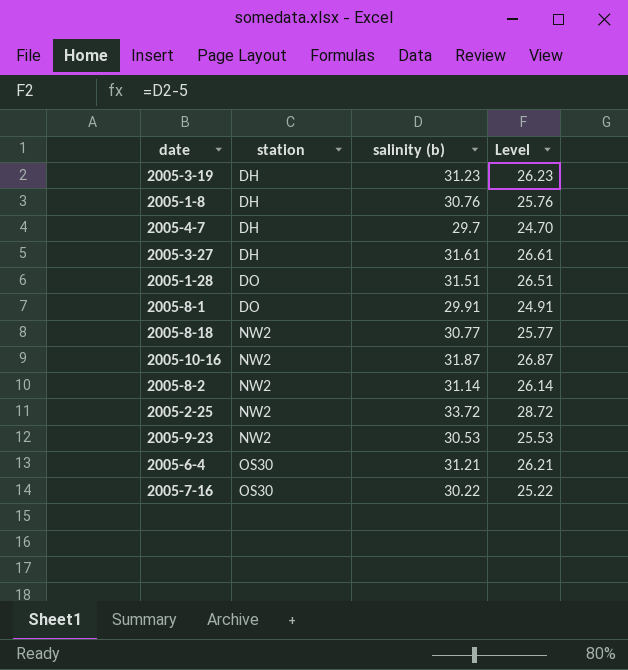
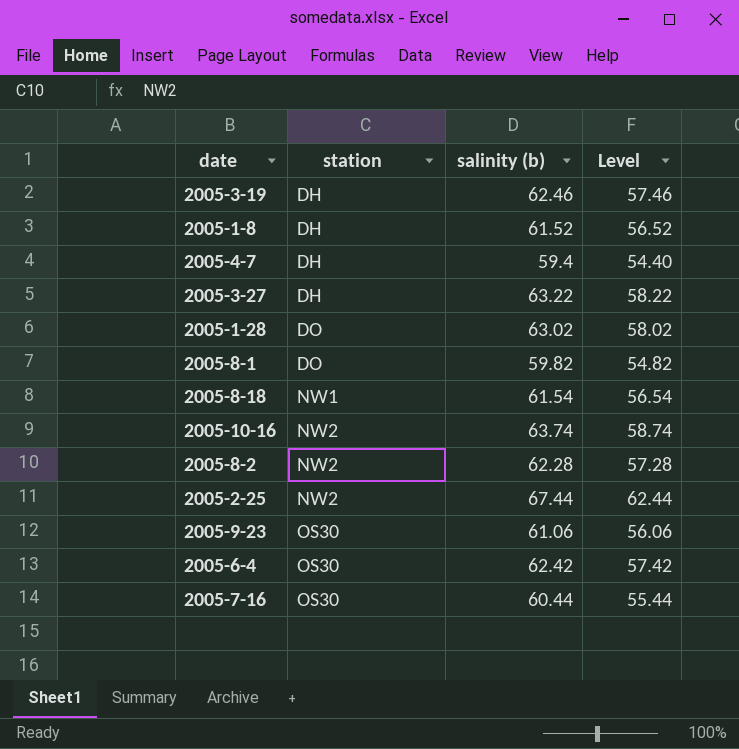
2005-3-19 | salinity (b): 31.23 -> 62.46
2005-3-19 | Level: 26.23 -> 57.46
2005-1-8 | salinity (b): 30.76 -> 61.52
2005-1-8 | Level: 25.76 -> 56.52
2005-4-7 | salinity (b): 29.7 -> 59.4
2005-4-7 | Level: 24.70 -> 54.40
2005-3-27 | salinity (b): 31.61 -> 63.22
2005-3-27 | Level: 26.61 -> 58.22
2005-1-28 | salinity (b): 31.51 -> 63.02
2005-1-28 | Level: 26.51 -> 58.02
2005-8-1 | salinity (b): 29.91 -> 59.82
2005-8-1 | Level: 24.91 -> 54.82
2005-8-18 | station: NW2 -> NW1
2005-8-18 | salinity (b): 30.77 -> 61.54
2005-8-18 | Level: 25.77 -> 56.54
2005-10-16 | salinity (b): 31.87 -> 63.74
2005-10-16 | Level: 26.87 -> 58.74
2005-8-2 | salinity (b): 31.14 -> 62.28
2005-8-2 | Level: 26.14 -> 57.28
2005-2-25 | salinity (b): 33.72 -> 67.44
2005-2-25 | Level: 28.72 -> 62.44
2005-9-23 | station: NW2 -> OS30
2005-9-23 | salinity (b): 30.53 -> 61.06
2005-9-23 | Level: 25.53 -> 56.06
2005-6-4 | salinity (b): 31.21 -> 62.42
2005-6-4 | Level: 26.21 -> 57.42
2005-7-16 | salinity (b): 30.22 -> 60.44
2005-7-16 | Level: 25.22 -> 55.44

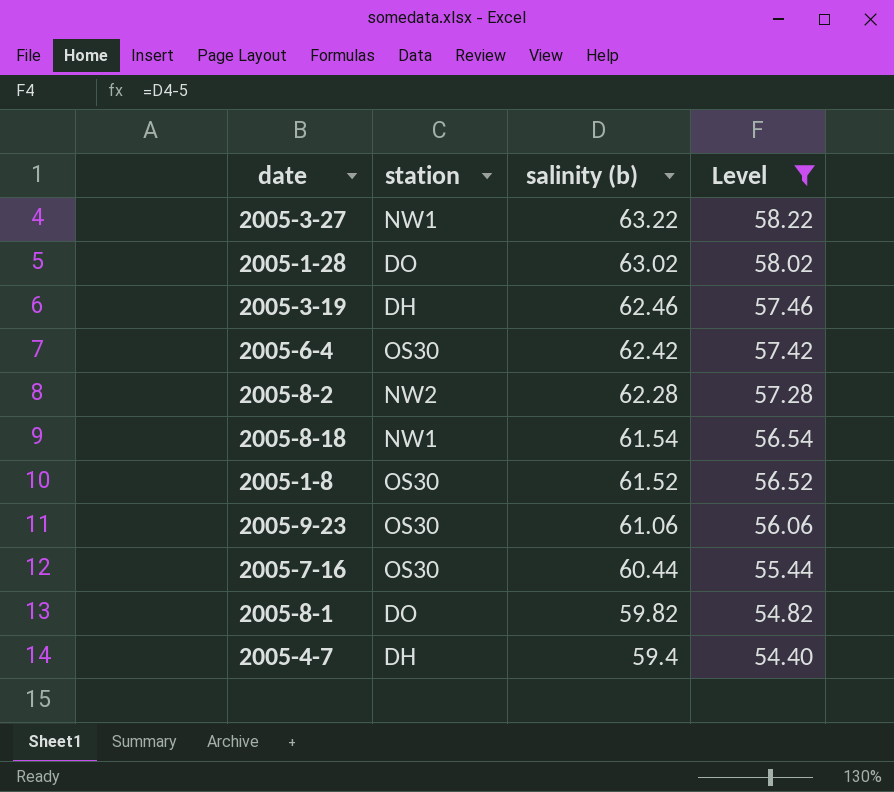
filter: none -> Level <= 58.22
row order: station ascending -> salinity (b) descending
2005-3-27 | station: DH -> NW1
2005-1-8 | station: DH -> OS30

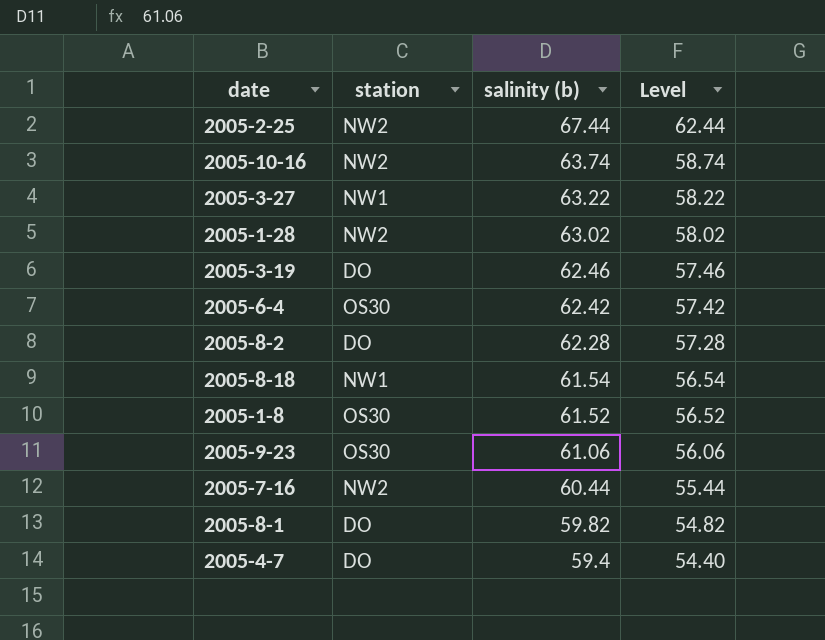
filter: Level <= 58.22 -> none
2005-1-28 | station: DO -> NW2
2005-3-19 | station: DH -> DO
2005-8-2 | station: NW2 -> DO
2005-7-16 | station: OS30 -> NW2
2005-4-7 | station: DH -> DO

